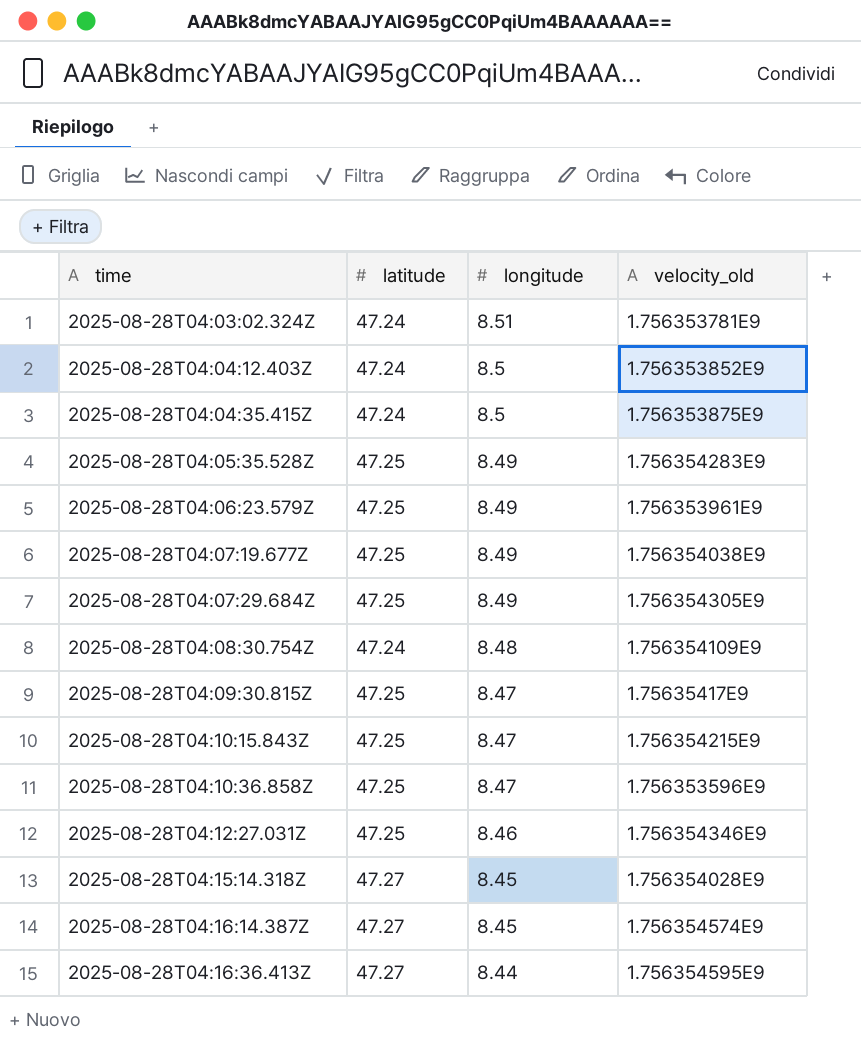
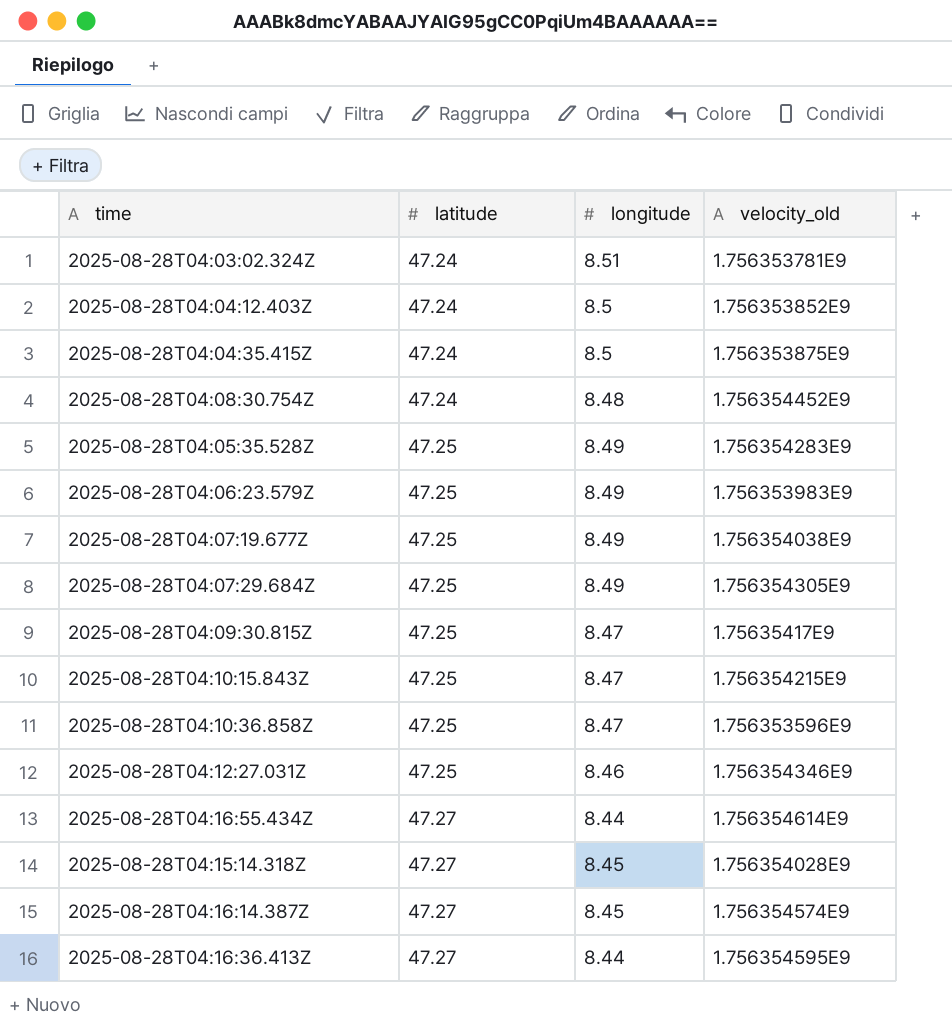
row order: time ascending -> latitude ascending
2025-08-28T04:08:30.754Z | velocity_old: 1.756354109E9 -> 1.756354452E9
2025-08-28T04:06:23.579Z | velocity_old: 1.756353961E9 -> 1.756353983E9
row 2025-08-28T04:16:55.434Z: none -> 47.27 | 8.44 | 1.756354614E9

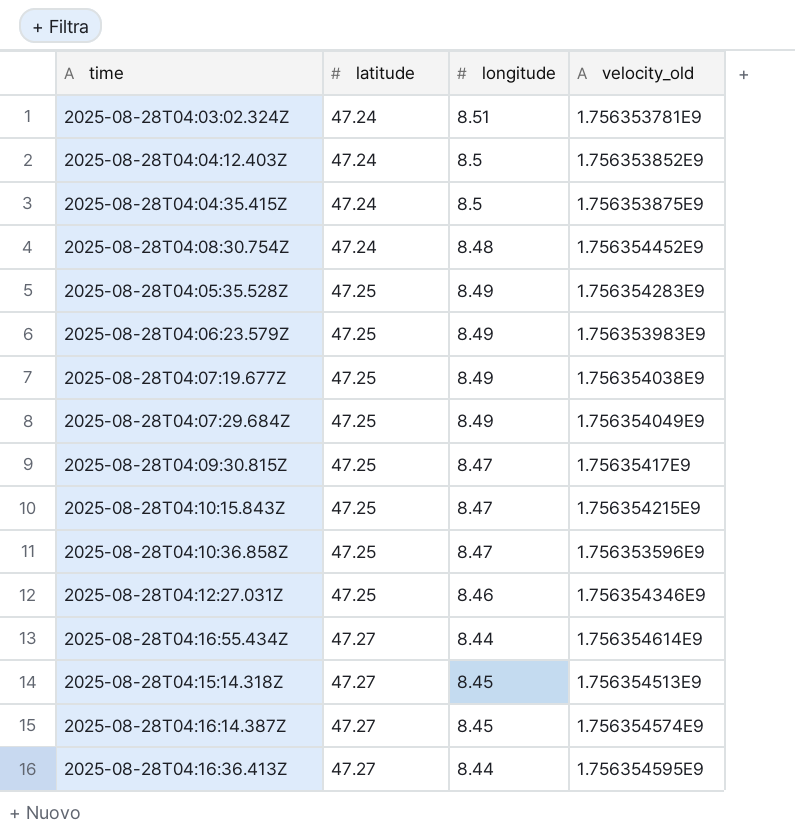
2025-08-28T04:07:29.684Z | velocity_old: 1.756354305E9 -> 1.756354049E9
2025-08-28T04:15:14.318Z | velocity_old: 1.756354028E9 -> 1.756354513E9

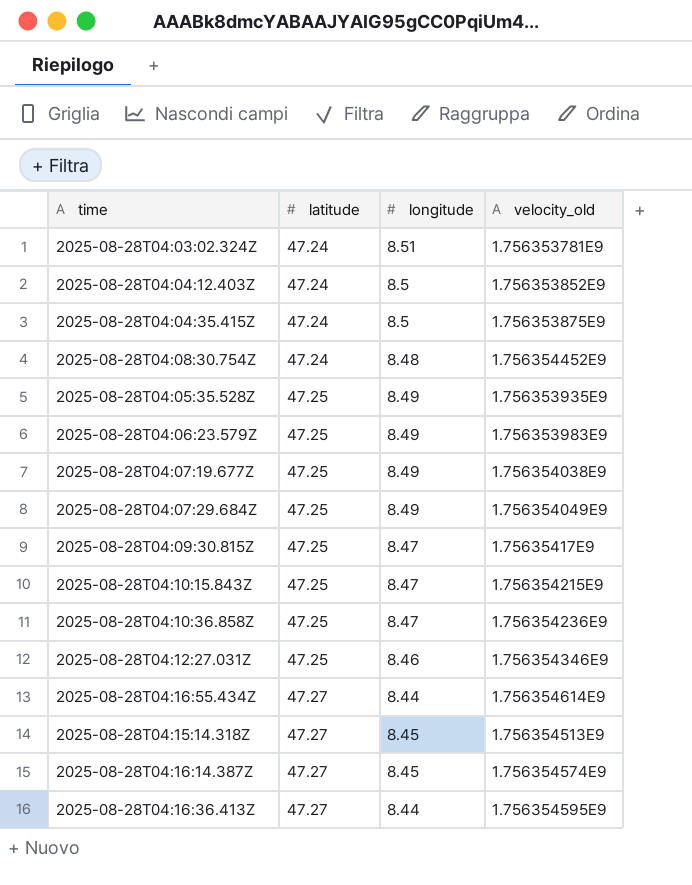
2025-08-28T04:05:35.528Z | velocity_old: 1.756354283E9 -> 1.756353935E9
2025-08-28T04:10:36.858Z | velocity_old: 1.756353596E9 -> 1.756354236E9

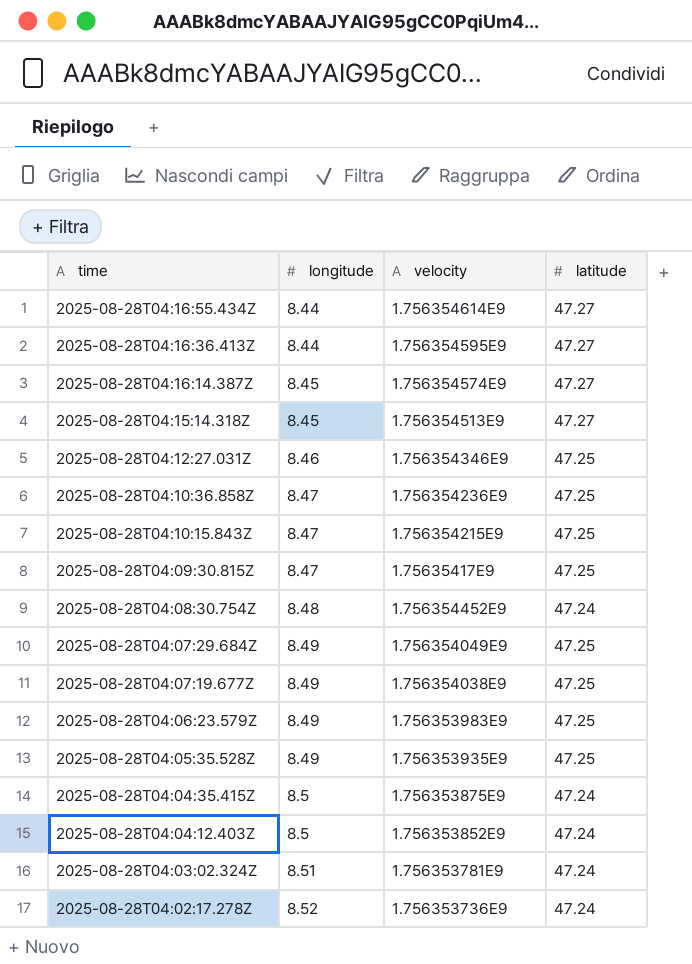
row order: latitude ascending -> time descending
column name: velocity_old -> velocity
column latitude | position: 2 -> 4
row 2025-08-28T04:02:17.278Z: none -> 8.52 | 1.756353736E9 | 47.24

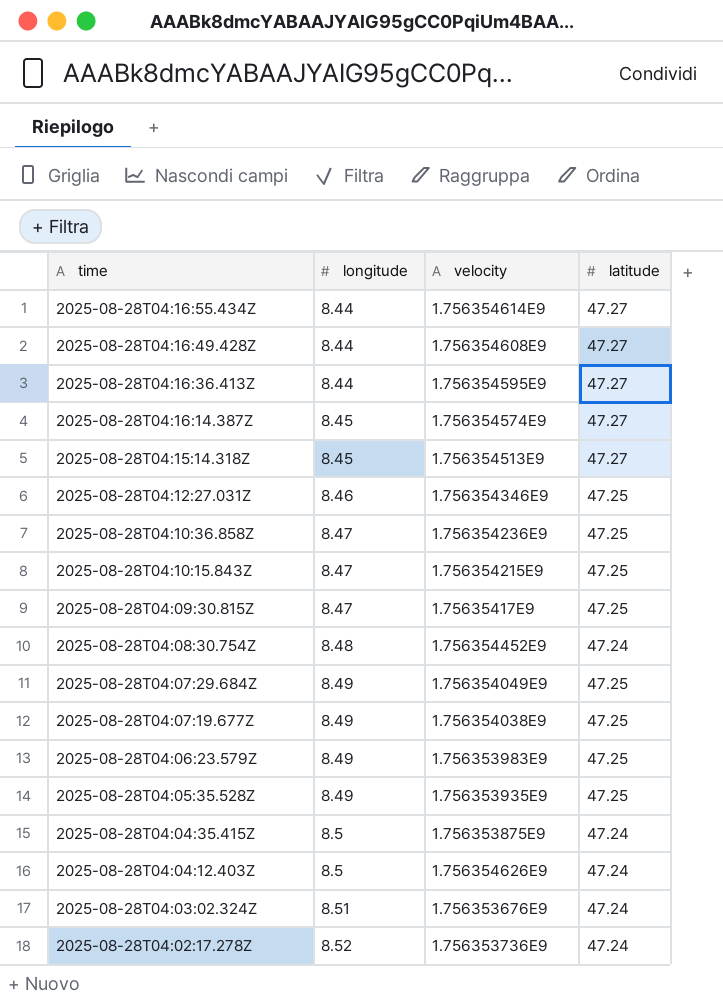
row 2025-08-28T04:16:49.428Z: none -> 8.44 | 1.756354608E9 | 47.27
2025-08-28T04:04:12.403Z | velocity: 1.756353852E9 -> 1.756354626E9
2025-08-28T04:03:02.324Z | velocity: 1.756353781E9 -> 1.756353676E9

